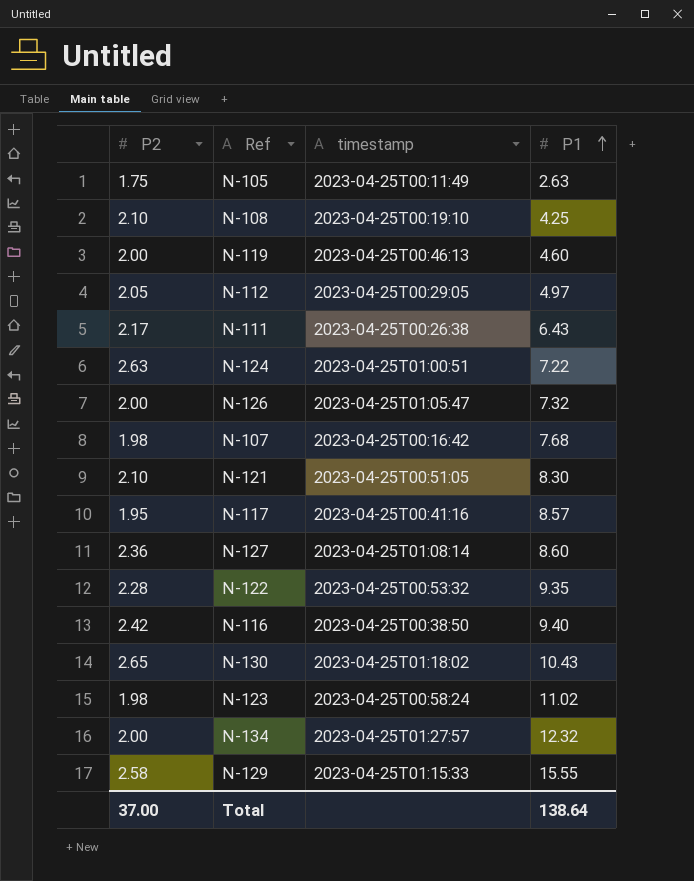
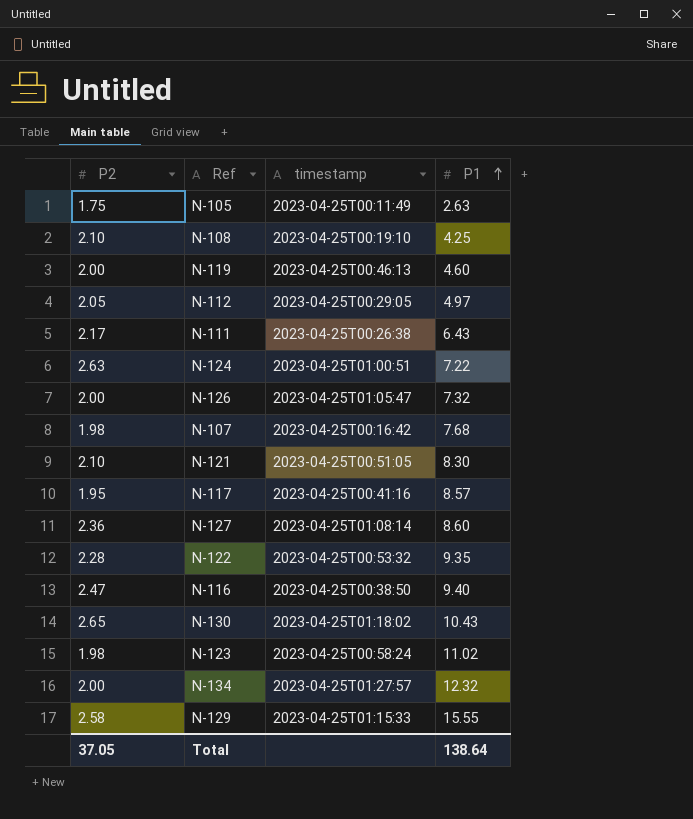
N-116 | P2: 2.42 -> 2.47
Total | P2: 37.00 -> 37.05

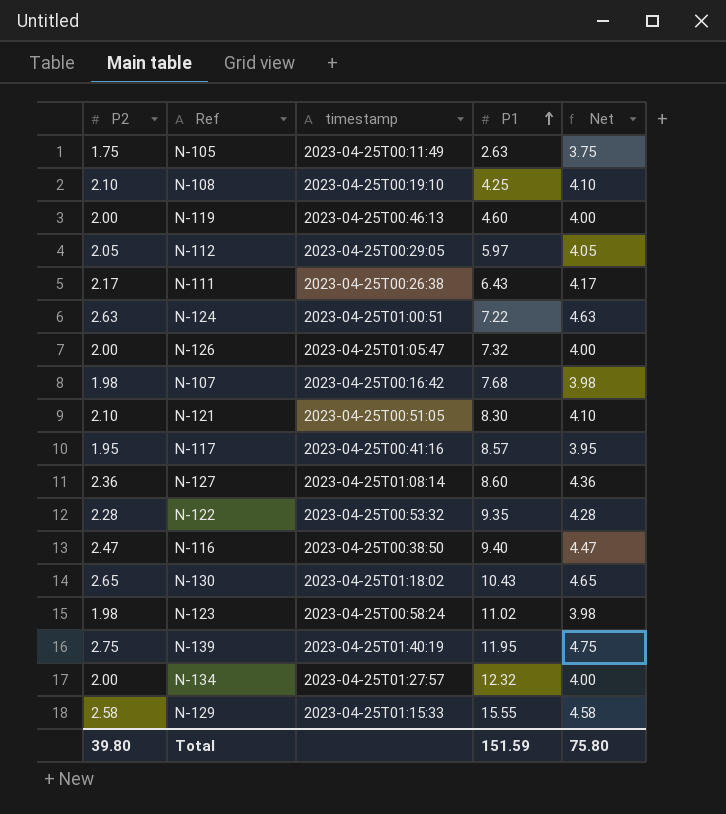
column Net | formula: none -> [P2] + 2
N-112 | P1: 4.97 -> 5.97
row N-139: none -> 2.75 | 2023-04-25T01:40:19 | 11.95 | 4.75
Total | P2: 37.05 -> 39.80
Total | P1: 138.64 -> 151.59

